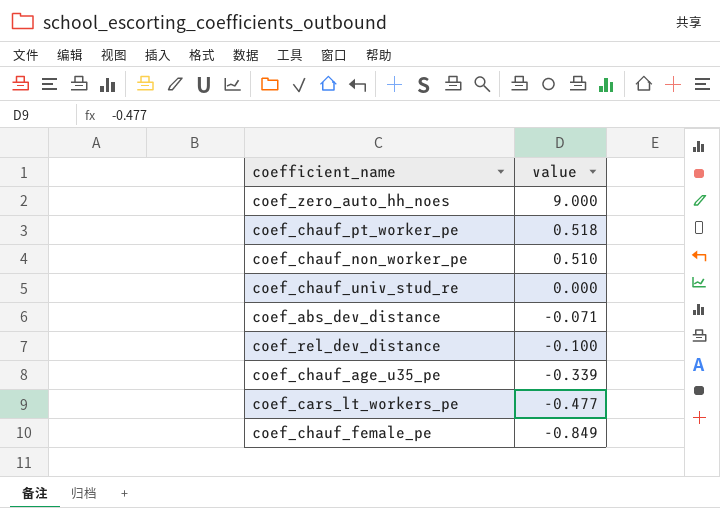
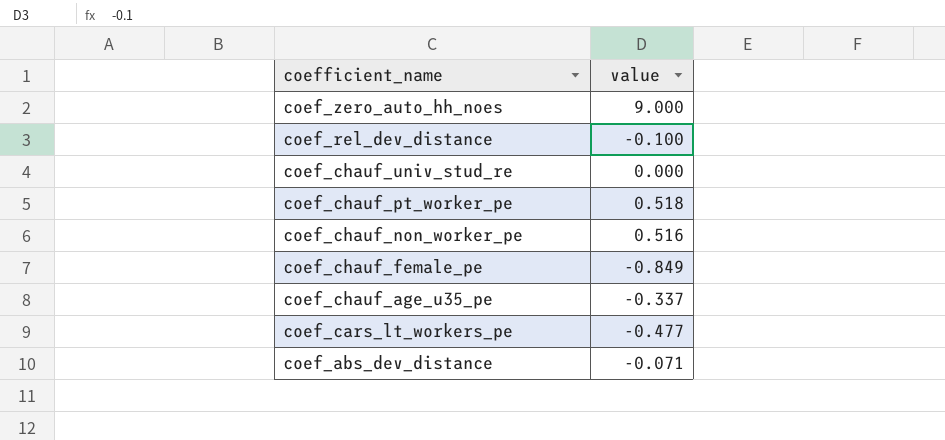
row order: value descending -> coefficient_name descending
coef_chauf_non_worker_pe | value: 0.510 -> 0.516
coef_chauf_age_u35_pe | value: -0.339 -> -0.337

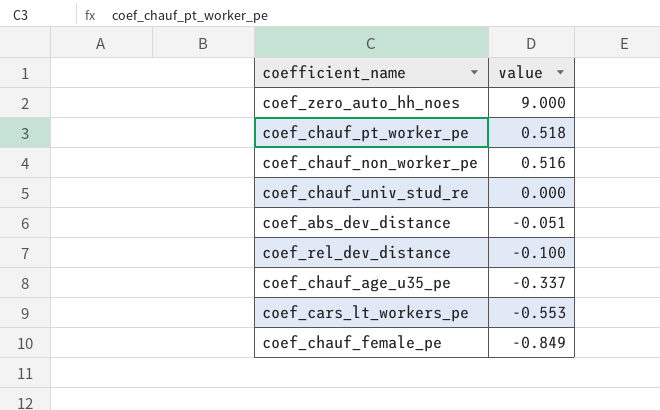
row order: coefficient_name descending -> value descending
coef_abs_dev_distance | value: -0.071 -> -0.051
coef_cars_lt_workers_pe | value: -0.477 -> -0.553

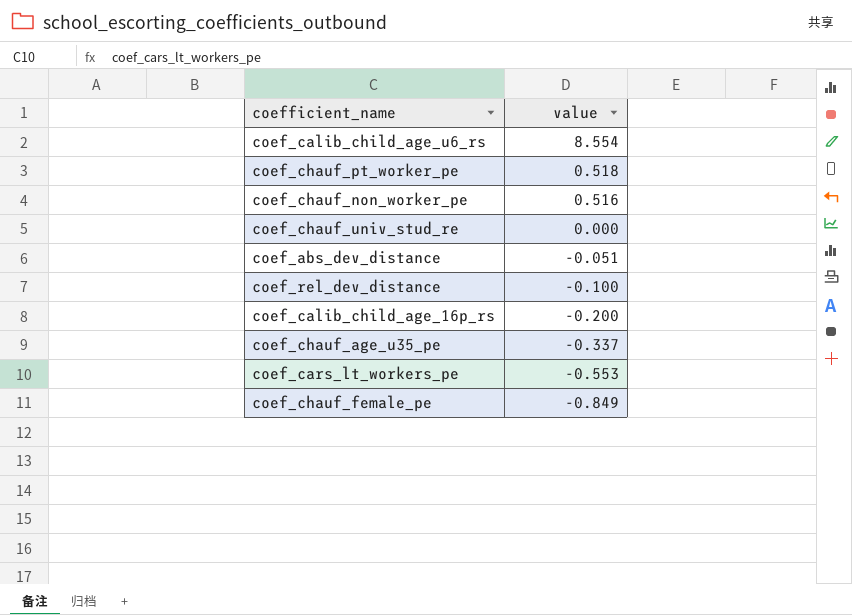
row coef_zero_auto_hh_noes: 9.000 -> none
row coef_calib_child_age_u6_rs: none -> 8.554
row coef_calib_child_age_16p_rs: none -> -0.200

